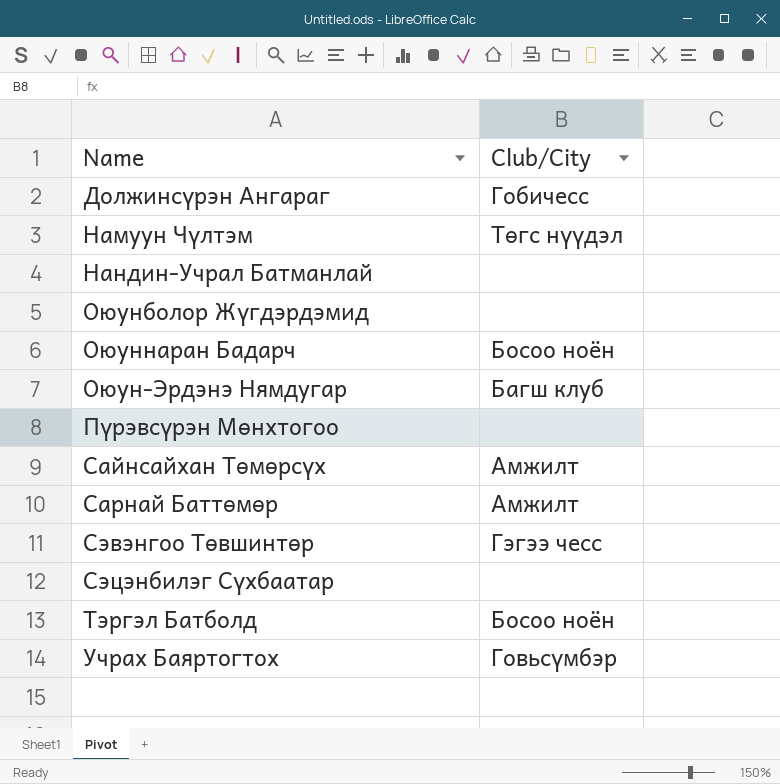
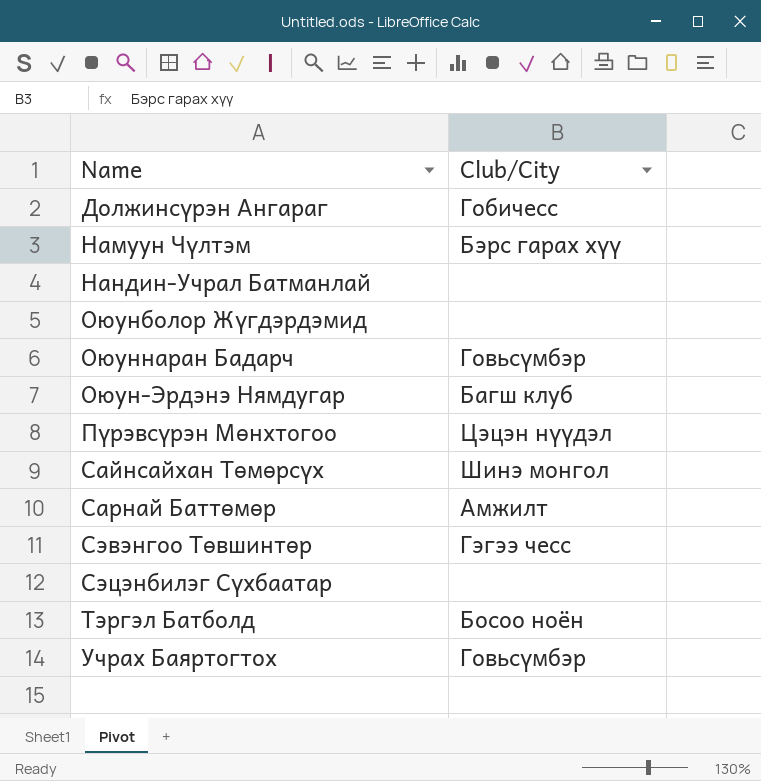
Намуун Чүлтэм | Club/City: Төгс нүүдэл -> Бэрс гарах хүү
Оюуннаран Бадарч | Club/City: Босоо ноён -> Говьсүмбэр
Пүрэвсүрэн Мөнхтогоо | Club/City: none -> Цэцэн нүүдэл
Сайнсайхан Төмөрсүх | Club/City: Амжилт -> Шинэ монгол

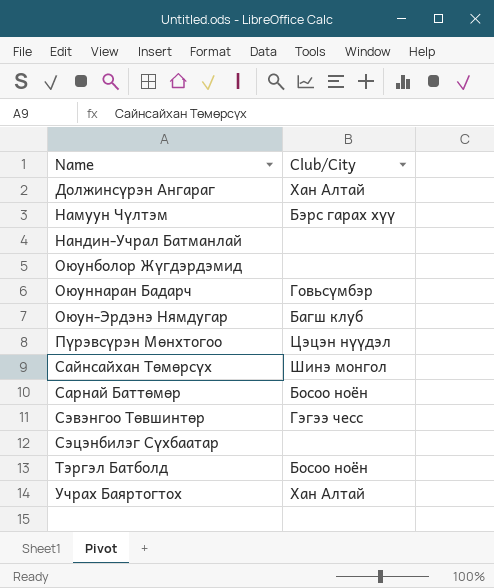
Должинсүрэн Ангараг | Club/City: Гобичесс -> Хан Алтай
Сарнай Баттөмөр | Club/City: Амжилт -> Босоо ноён
Учрах Баяртогтох | Club/City: Говьсүмбэр -> Хан Алтай

